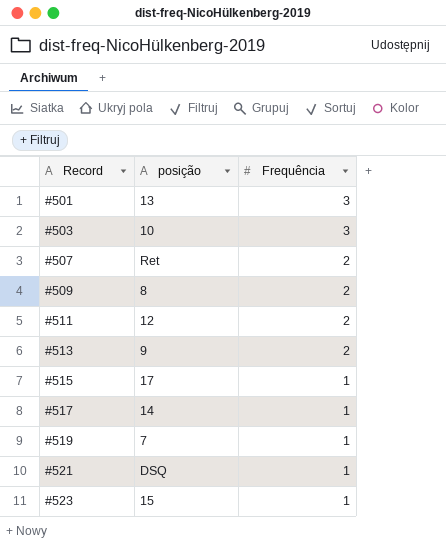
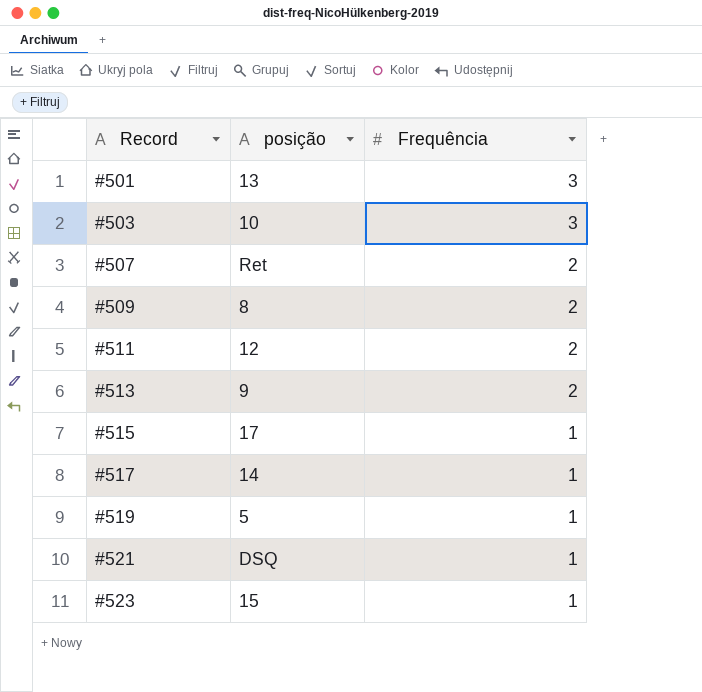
#519 | posição: 7 -> 5

